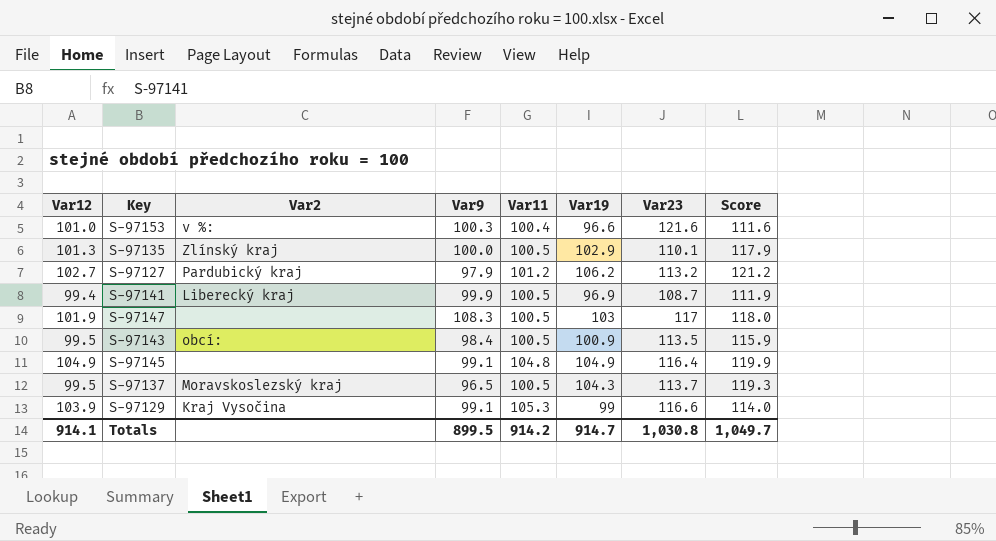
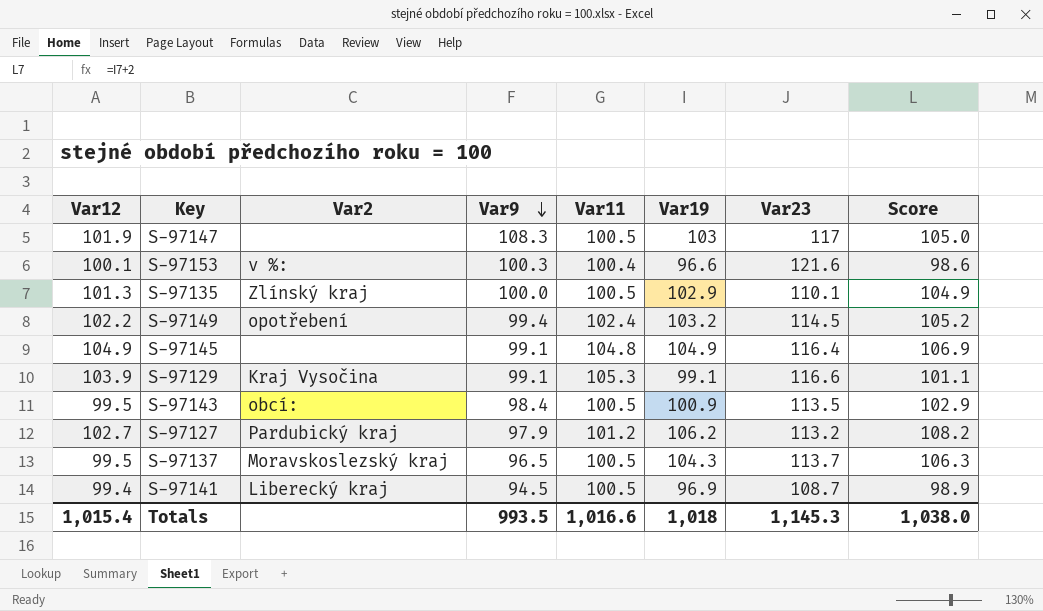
row order: none -> Var9 descending
column Score | formula: [Var19] + 15 -> [Var19] + 2
S-97153 | Var12: 101.0 -> 100.1
row S-97149: none -> 102.2 | opotřebení | 99.4 | 102.4 | 103.2 | 114.5 | 105.2
S-97129 | Var19: 99 -> 99.1
S-97141 | Var9: 99.9 -> 94.5
Totals | Var12: 914.1 -> 1,015.4
Totals | Var9: 899.5 -> 993.5
Totals | Var11: 914.2 -> 1,016.6
Totals | Var19: 914.7 -> 1,018
Totals | Var23: 1,030.8 -> 1,145.3
Totals | Score: 1,049.7 -> 1,038.0

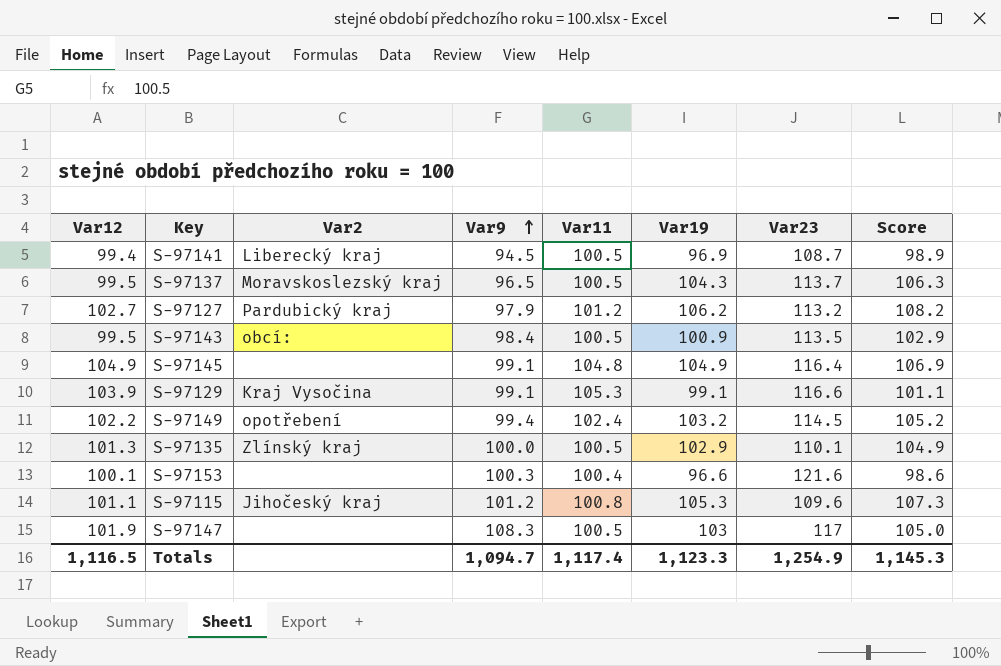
row order: Var9 descending -> Var9 ascending
S-97153 | Var2: v %: -> none
row S-97115: none -> 101.1 | Jihočeský kraj | 101.2 | 100.8 | 105.3 | 109.6 | 107.3
Totals | Var12: 1,015.4 -> 1,116.5
Totals | Var9: 993.5 -> 1,094.7
Totals | Var11: 1,016.6 -> 1,117.4
Totals | Var19: 1,018 -> 1,123.3
Totals | Var23: 1,145.3 -> 1,254.9
Totals | Score: 1,038.0 -> 1,145.3

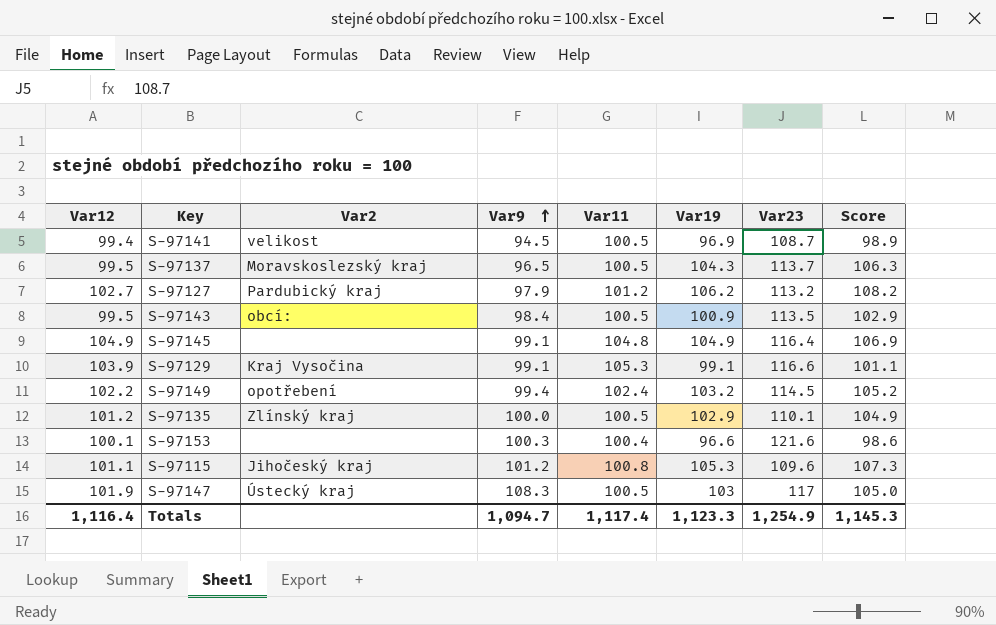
S-97141 | Var2: Liberecký kraj -> velikost
S-97135 | Var12: 101.3 -> 101.2
S-97147 | Var2: none -> Ústecký kraj
Totals | Var12: 1,116.5 -> 1,116.4

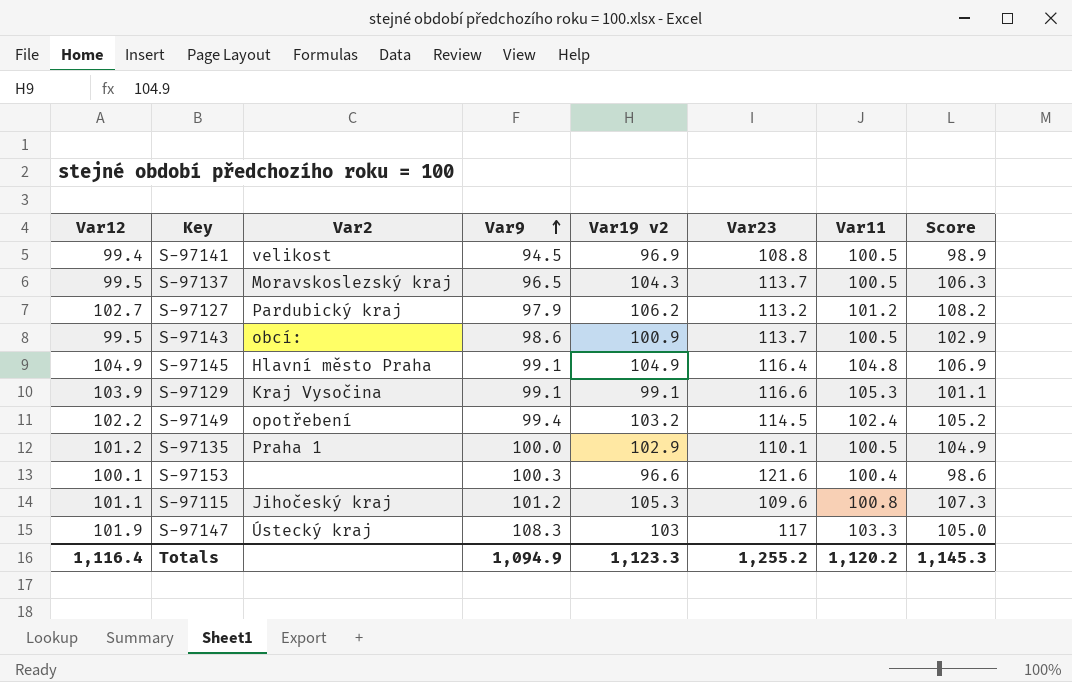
column name: Var19 -> Var19 v2
column Var11 | position: 5 -> 7
S-97141 | Var23: 108.7 -> 108.8
S-97143 | Var9: 98.4 -> 98.6
S-97143 | Var23: 113.5 -> 113.7
S-97145 | Var2: none -> Hlavní město Praha
S-97135 | Var2: Zlínský kraj -> Praha 1
S-97147 | Var11: 100.5 -> 103.3
Totals | Var9: 1,094.7 -> 1,094.9
Totals | Var23: 1,254.9 -> 1,255.2
Totals | Var11: 1,117.4 -> 1,120.2

